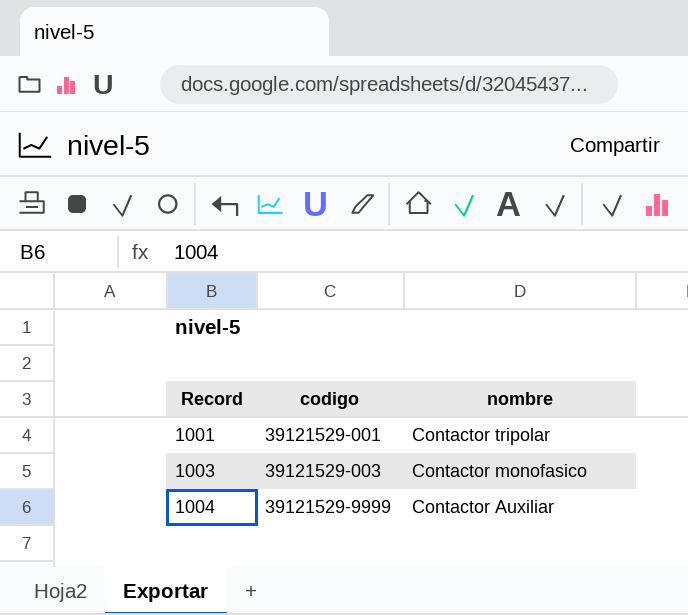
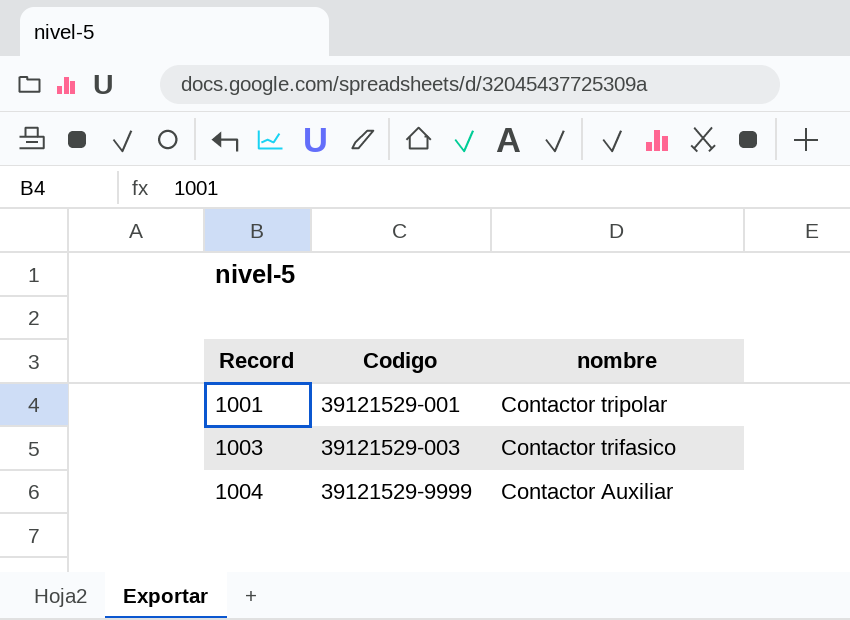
column name: codigo -> Codigo
1003 | nombre: Contactor monofasico -> Contactor trifasico

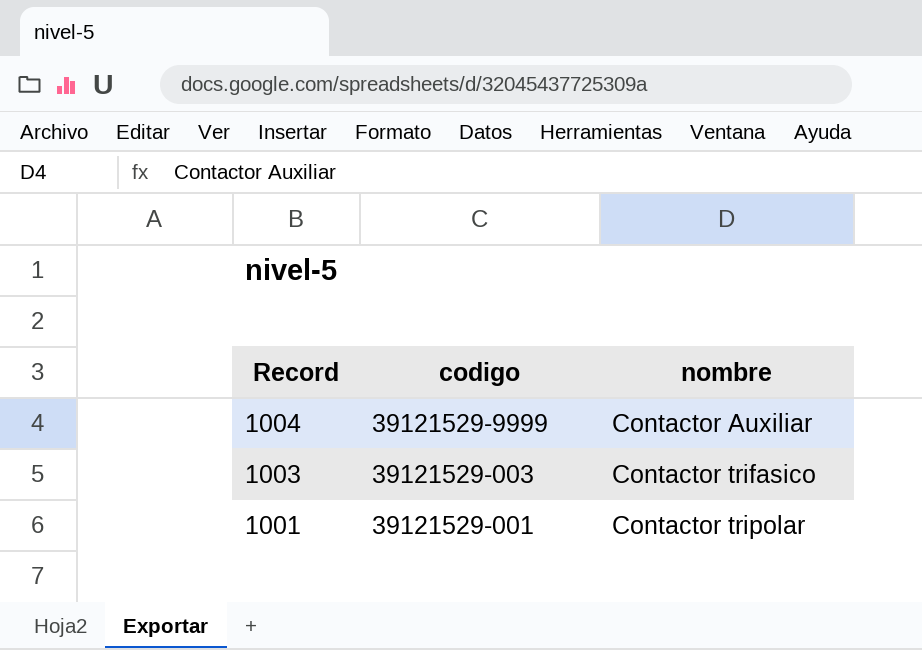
row order: Record ascending -> Record descending
column name: Codigo -> codigo

